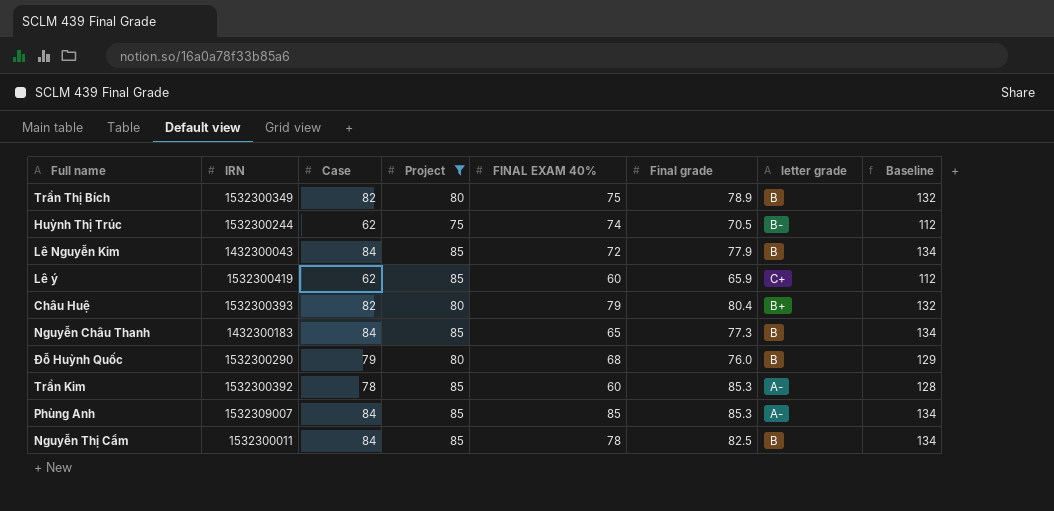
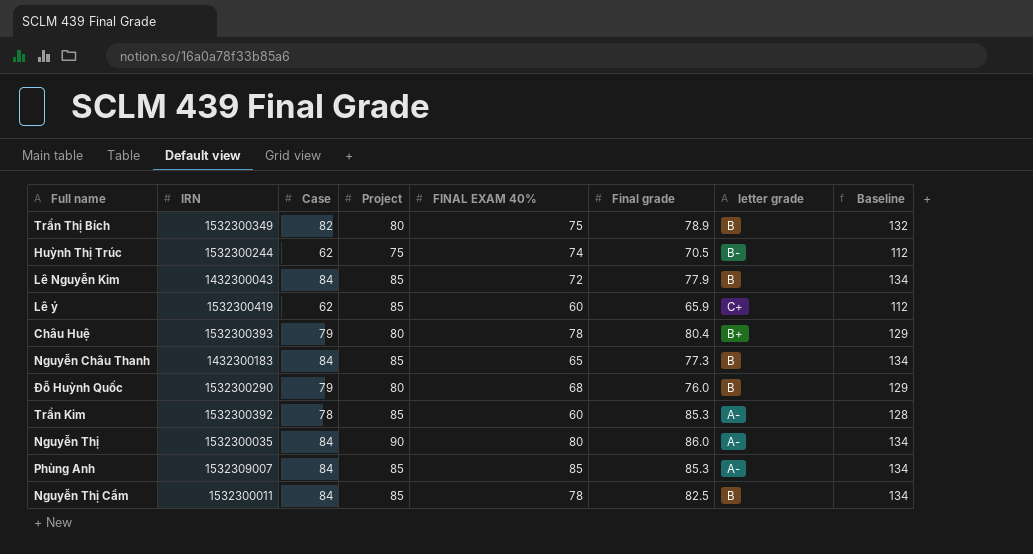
filter: Project != 90 -> none
Châu Huệ | Case: 82 -> 79
Châu Huệ | FINAL EXAM 40%: 79 -> 78
Châu Huệ | Baseline: 132 -> 129

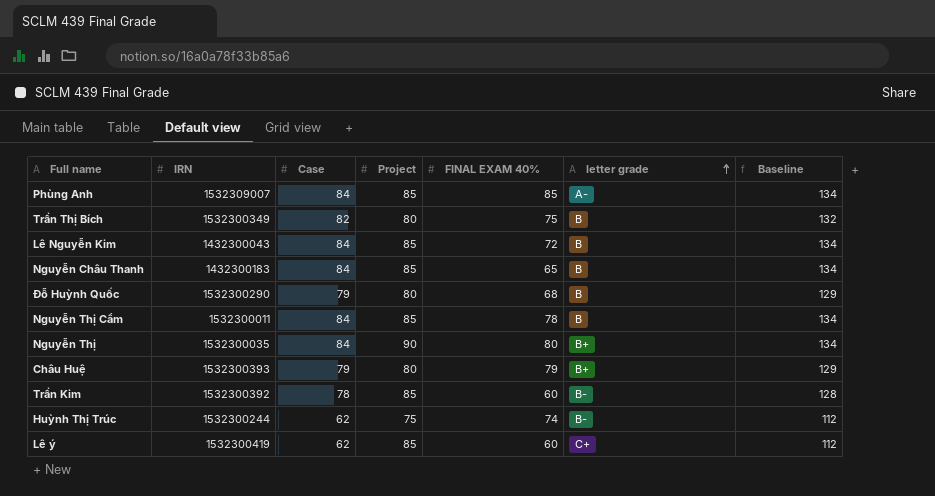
row order: none -> letter grade ascending
column Final grade | position: 6 -> none
Nguyễn Thị | letter grade: A- -> B+
Châu Huệ | FINAL EXAM 40%: 78 -> 79
Trần Kim | letter grade: A- -> B-

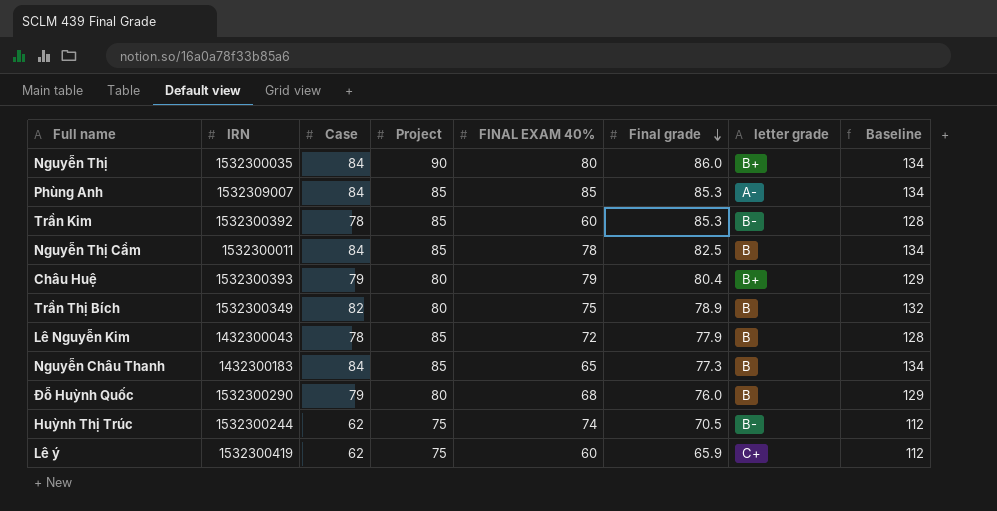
row order: letter grade ascending -> Final grade descending
column Final grade | position: none -> 6
Lê Nguyễn Kim | Case: 84 -> 78
Lê Nguyễn Kim | Baseline: 134 -> 128
Lê ý | Project: 85 -> 75

